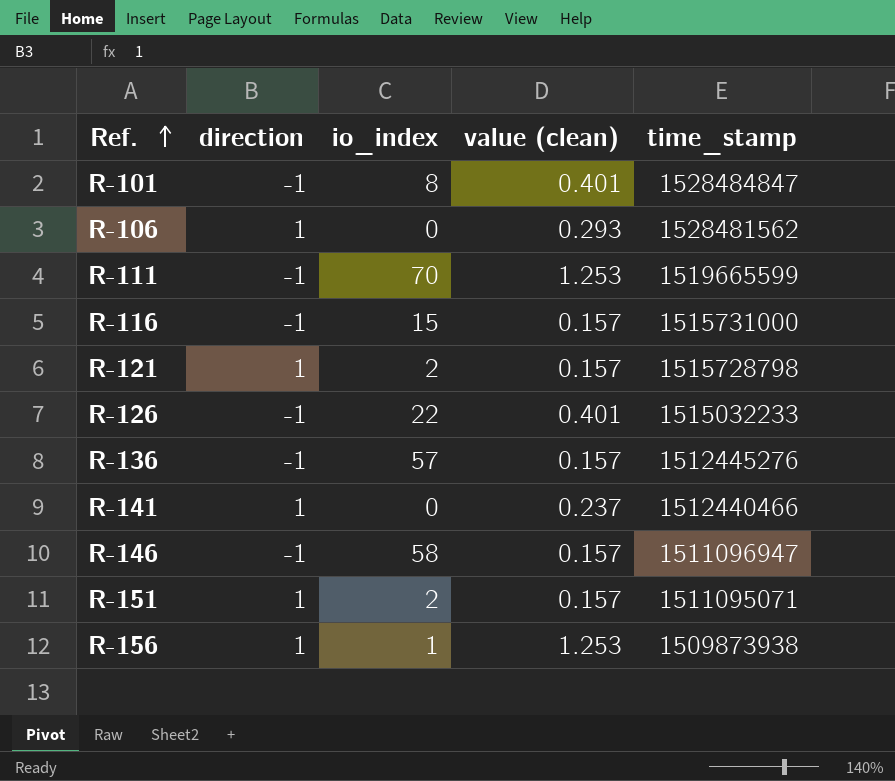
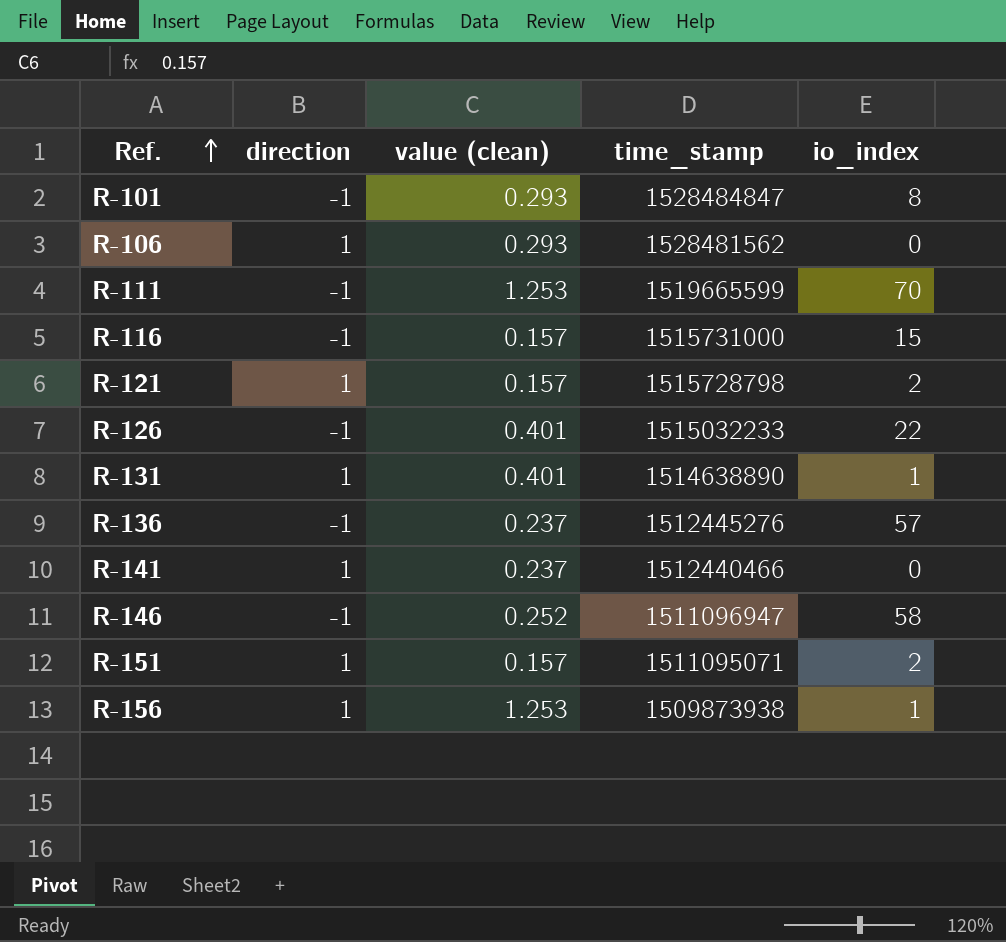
column io_index | position: 3 -> 5
R-101 | value (clean): 0.401 -> 0.293
row R-131: none -> 1 | 0.401 | 1514638890 | 1
R-136 | value (clean): 0.157 -> 0.237
R-146 | value (clean): 0.157 -> 0.252

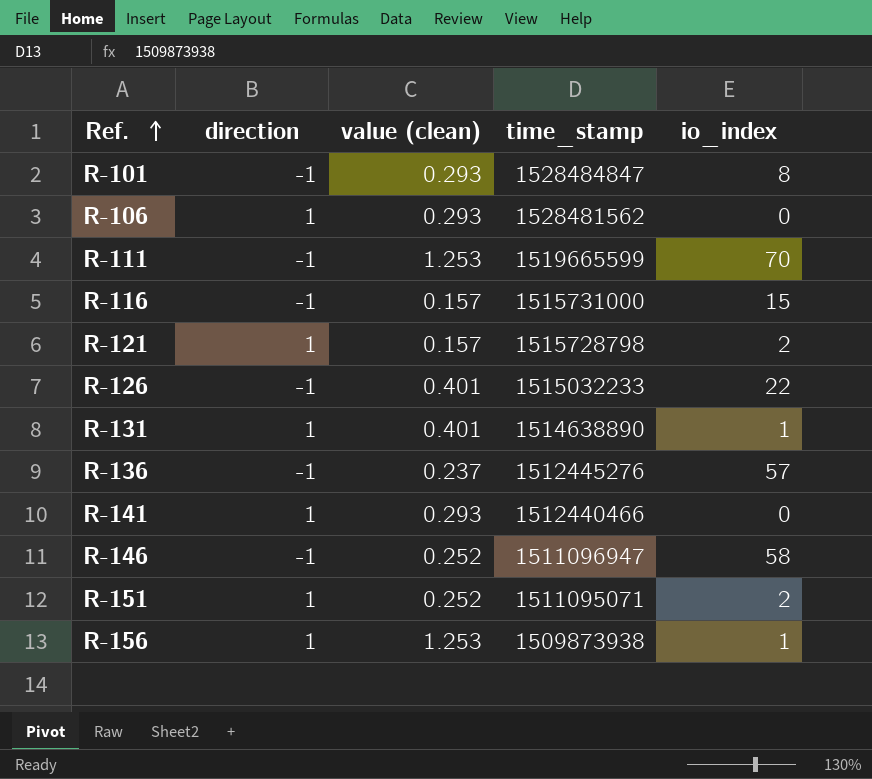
R-141 | value (clean): 0.237 -> 0.293
R-151 | value (clean): 0.157 -> 0.252

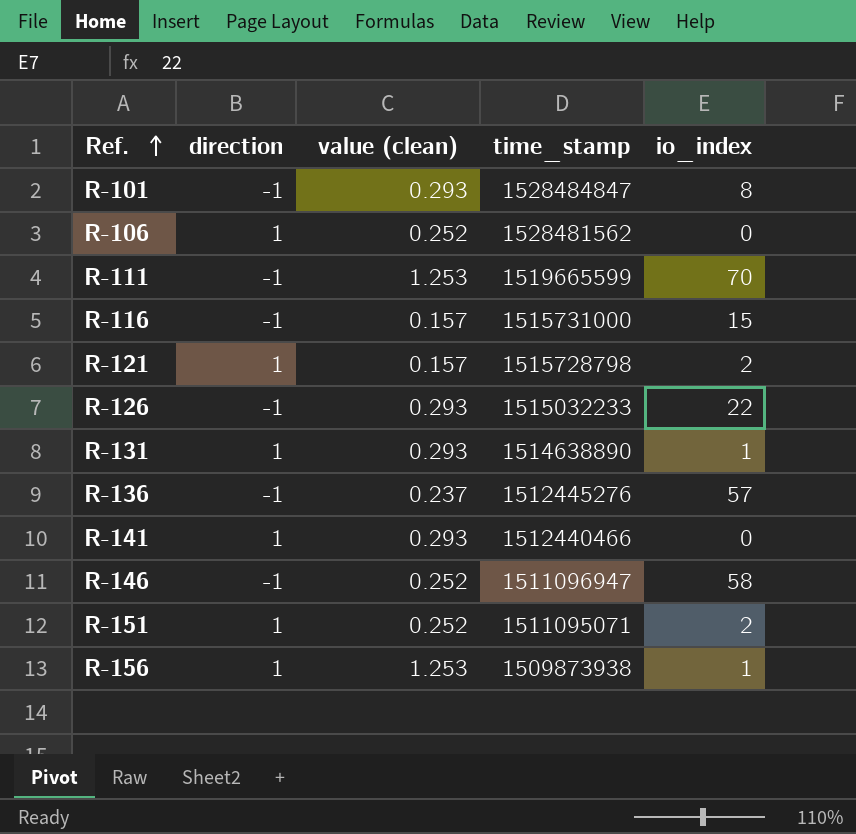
R-106 | value (clean): 0.293 -> 0.252
R-126 | value (clean): 0.401 -> 0.293
R-131 | value (clean): 0.401 -> 0.293

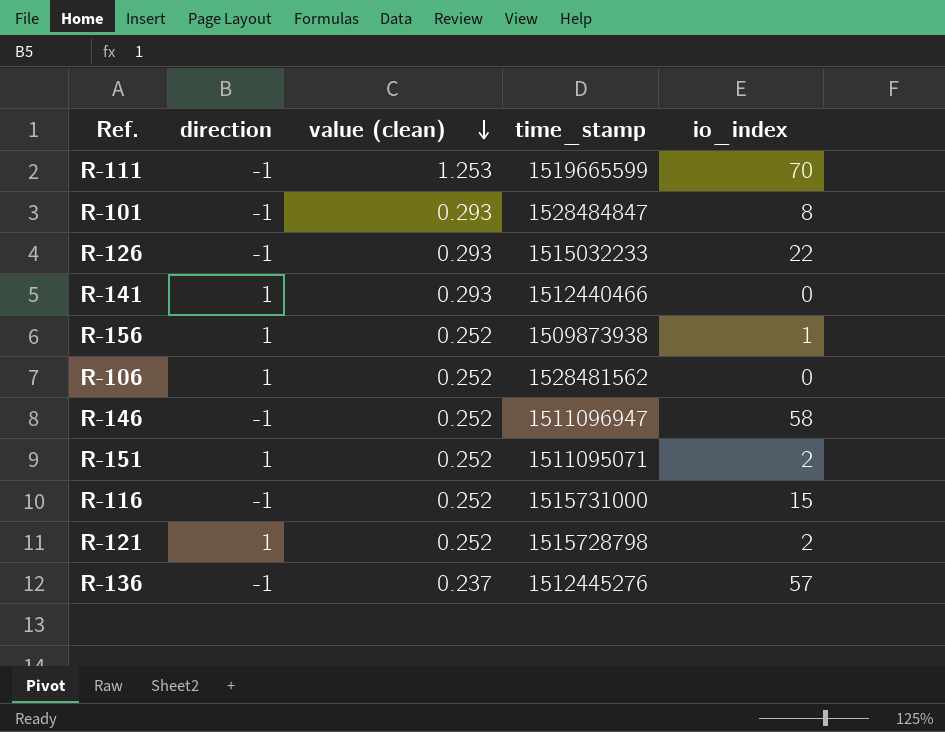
row order: Ref. ascending -> value (clean) descending
row R-131: 1 | 0.293 | 1514638890 | 1 -> none
R-156 | value (clean): 1.253 -> 0.252
R-116 | value (clean): 0.157 -> 0.252
R-121 | value (clean): 0.157 -> 0.252

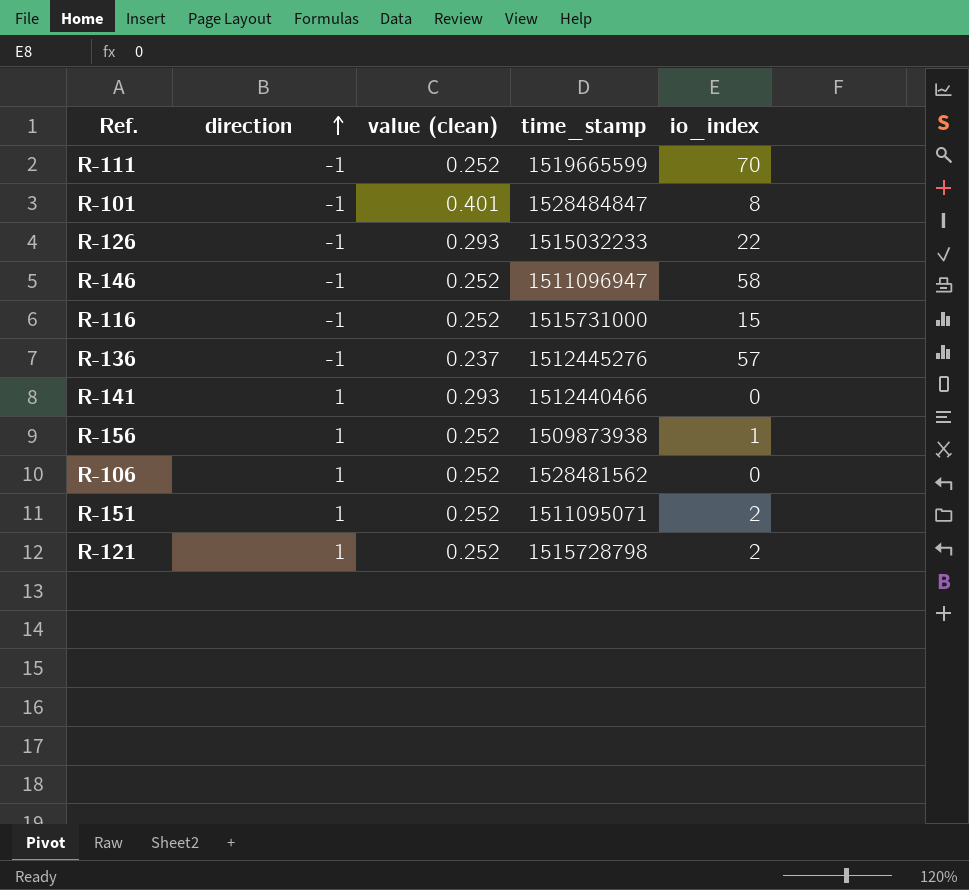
row order: value (clean) descending -> direction ascending
R-111 | value (clean): 1.253 -> 0.252
R-101 | value (clean): 0.293 -> 0.401

